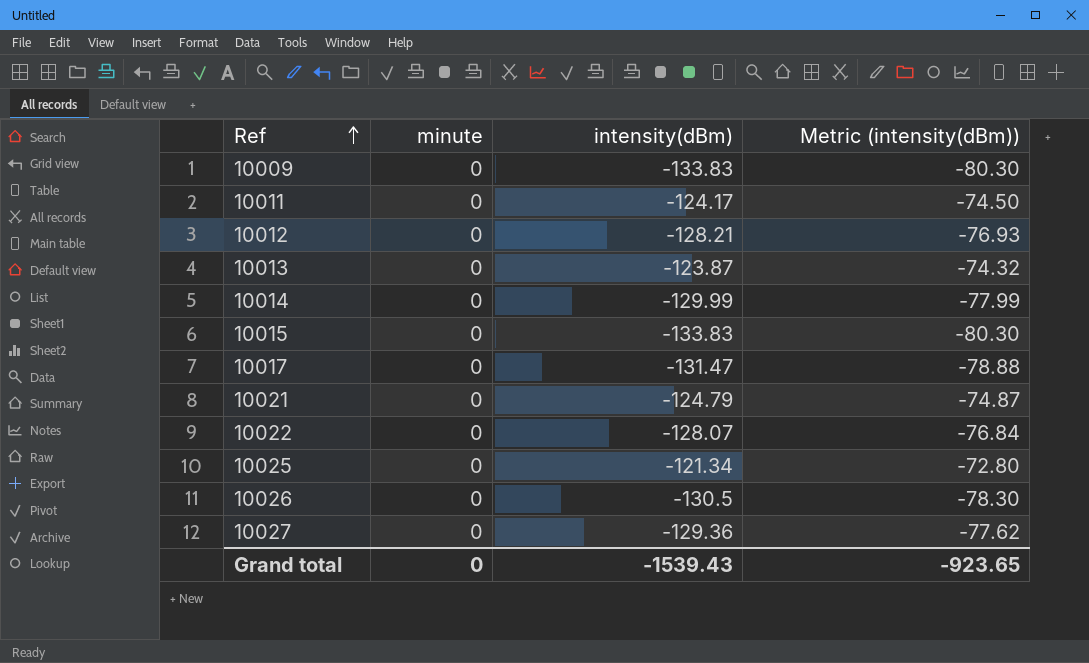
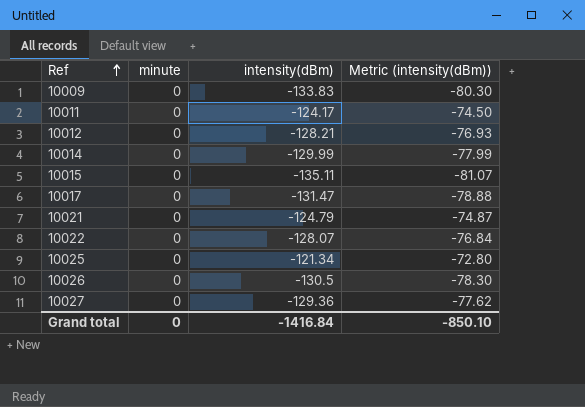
row 10013: 0 | -123.87 | -74.32 -> none
10015 | intensity(dBm): -133.83 -> -135.11
10015 | Metric (intensity(dBm)): -80.30 -> -81.07
Grand total | intensity(dBm): -1539.43 -> -1416.84
Grand total | Metric (intensity(dBm)): -923.65 -> -850.10

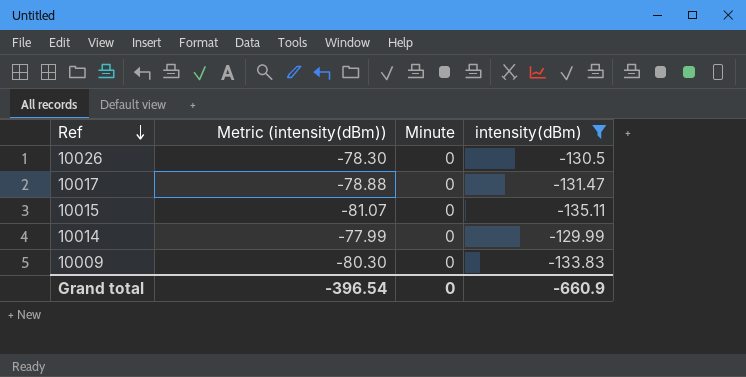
filter: none -> intensity(dBm) <= -129.99
row order: Ref ascending -> Ref descending
column Metric (intensity(dBm)) | position: 4 -> 2
column name: minute -> Minute
Grand total | Metric (intensity(dBm)): -850.10 -> -396.54
Grand total | intensity(dBm): -1416.84 -> -660.9

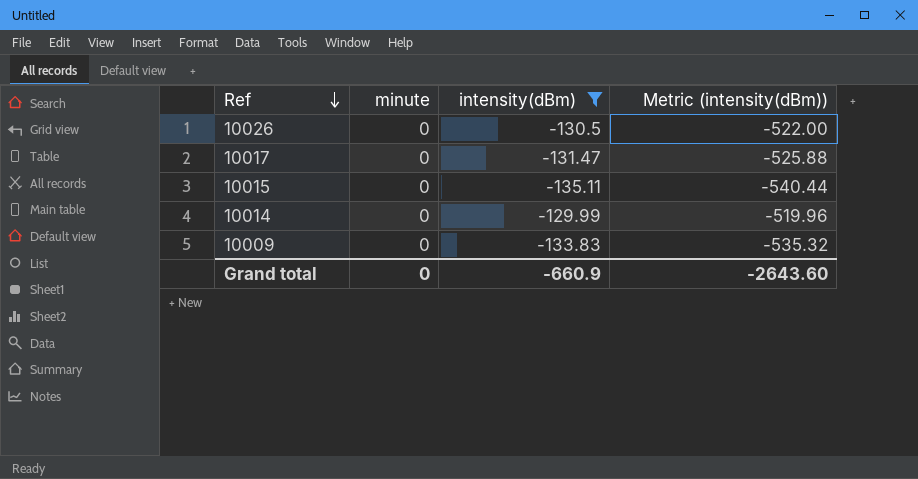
column name: Minute -> minute
column Metric (intensity(dBm)) | formula: [intensity(dBm)] * 0.6 -> [intensity(dBm)] * 4
column Metric (intensity(dBm)) | position: 2 -> 4
Grand total | Metric (intensity(dBm)): -396.54 -> -2643.60

